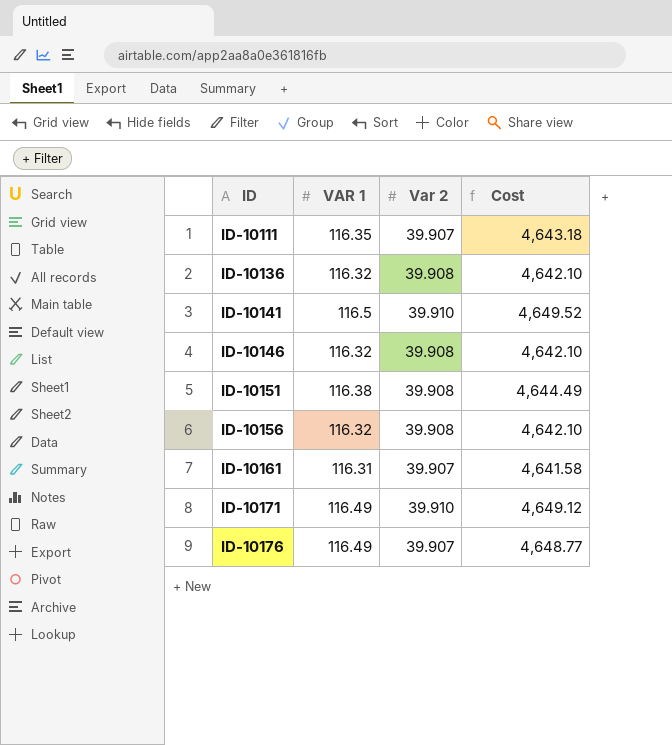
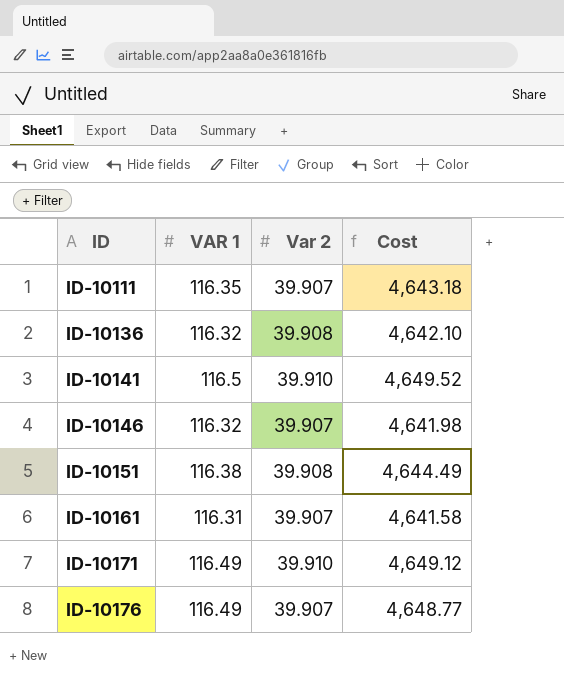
row ID-10156: 116.32 | 39.908 | 4,642.10 -> none
ID-10146 | Var 2: 39.908 -> 39.907
ID-10146 | Cost: 4,642.10 -> 4,641.98

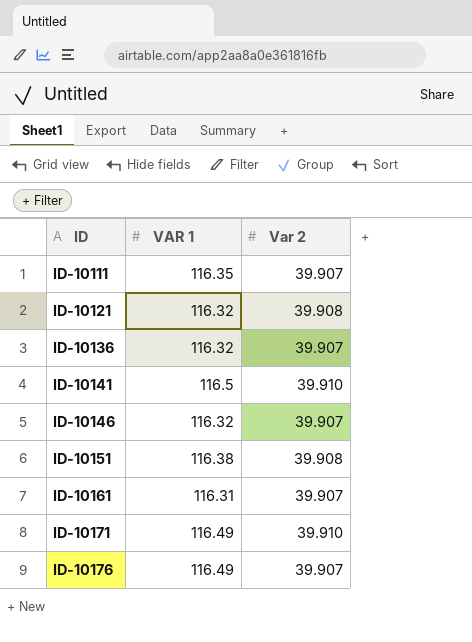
column Cost | formula: [VAR 1] * [Var 2] -> none
row ID-10121: none -> 116.32 | 39.908
ID-10136 | Var 2: 39.908 -> 39.907

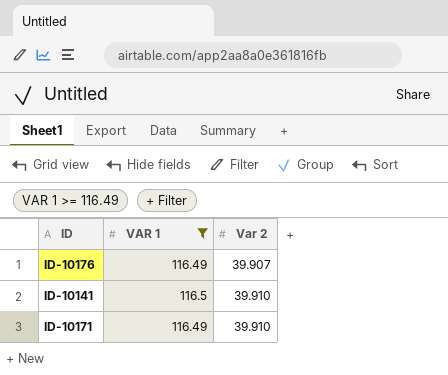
filter: none -> VAR 1 >= 116.49
row order: ID ascending -> Var 2 ascending

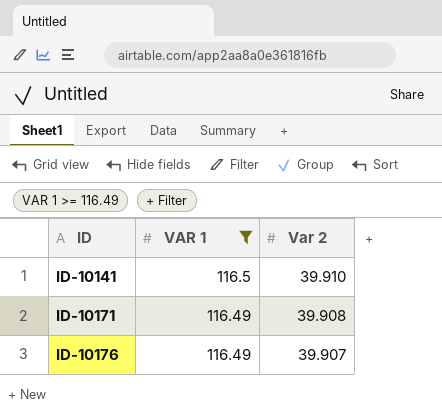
row order: Var 2 ascending -> ID ascending
ID-10171 | Var 2: 39.910 -> 39.908

